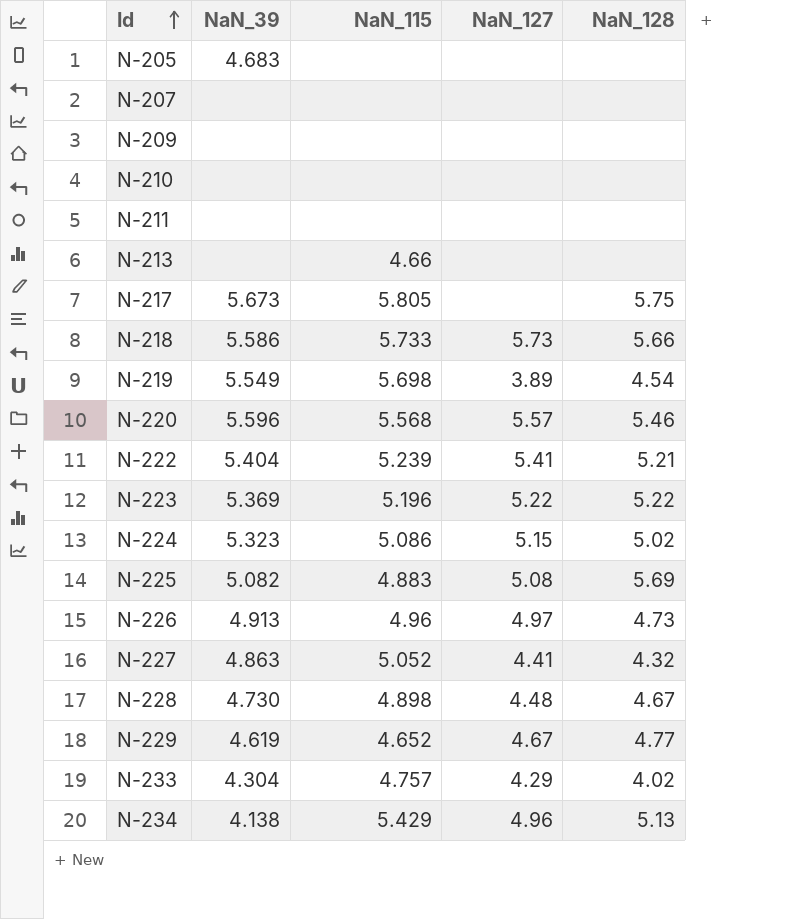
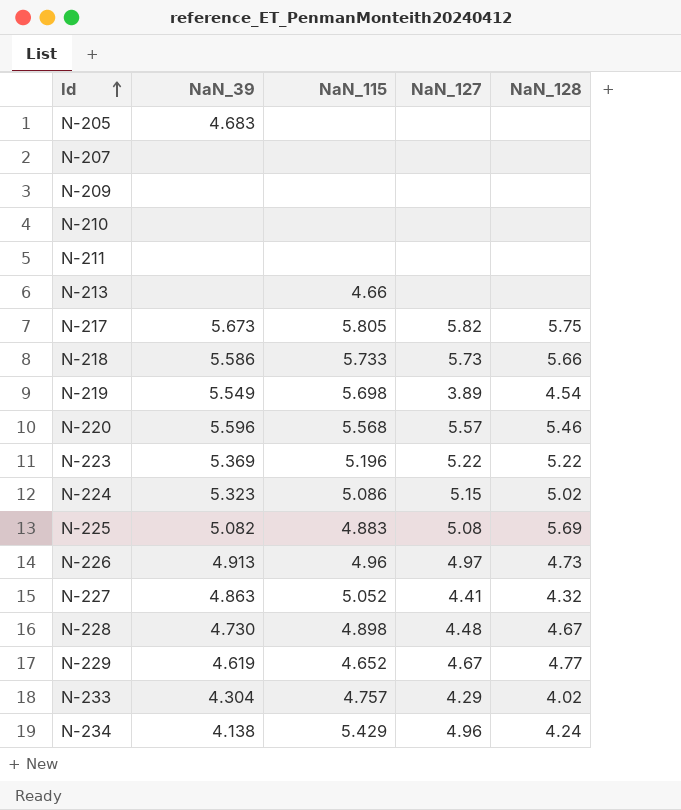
row N-222: 5.404 | 5.239 | 5.41 | 5.21 -> none
N-217 | NaN_127: none -> 5.82
N-234 | NaN_128: 5.13 -> 4.24

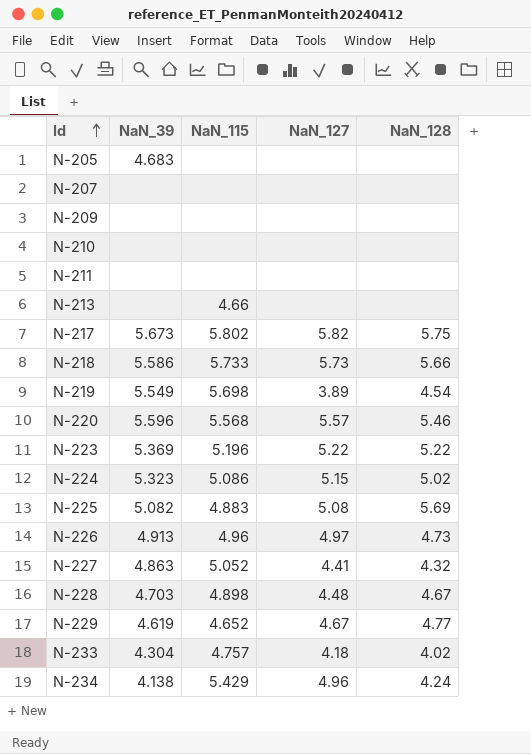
N-217 | NaN_115: 5.805 -> 5.802
N-228 | NaN_39: 4.730 -> 4.703
N-233 | NaN_127: 4.29 -> 4.18

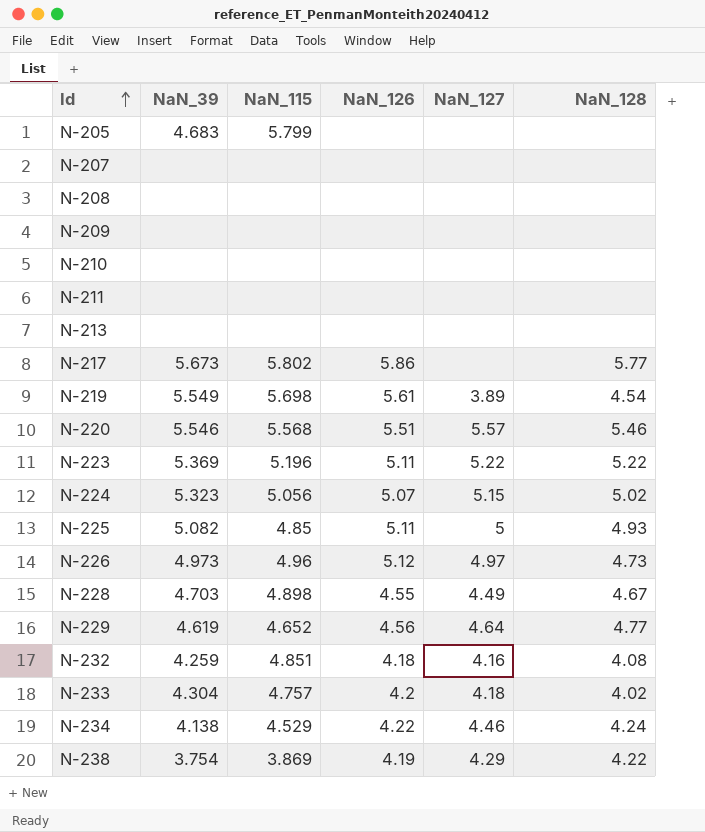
column NaN_126 | position: none -> 4
row N-218: 5.586 | 5.733 | 5.73 | 5.66 -> none
row N-227: 4.863 | 5.052 | 4.41 | 4.32 -> none
N-205 | NaN_115: none -> 5.799
row N-208: none -> none | none | none | none | none
N-213 | NaN_115: 4.66 -> none
N-217 | NaN_127: 5.82 -> none
N-217 | NaN_128: 5.75 -> 5.77
N-220 | NaN_39: 5.596 -> 5.546
N-224 | NaN_115: 5.086 -> 5.056
N-225 | NaN_115: 4.883 -> 4.85
N-225 | NaN_127: 5.08 -> 5
N-225 | NaN_128: 5.69 -> 4.93
N-226 | NaN_39: 4.913 -> 4.973
N-228 | NaN_127: 4.48 -> 4.49
N-229 | NaN_127: 4.67 -> 4.64
row N-232: none -> 4.259 | 4.851 | 4.18 | 4.16 | 4.08
N-234 | NaN_115: 5.429 -> 4.529
N-234 | NaN_127: 4.96 -> 4.46
row N-238: none -> 3.754 | 3.869 | 4.19 | 4.29 | 4.22

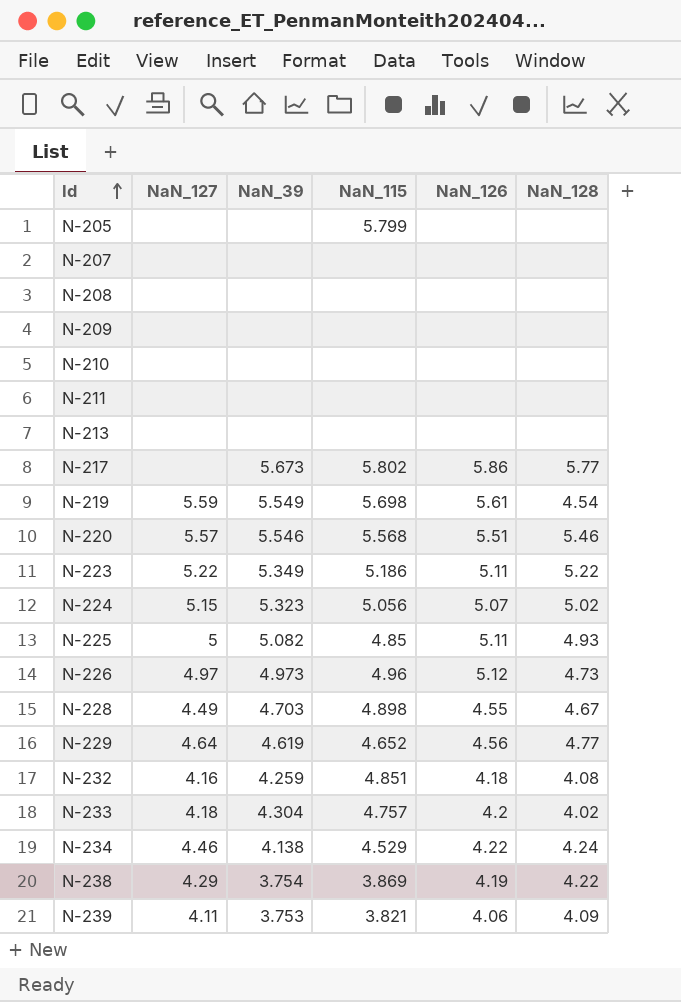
column NaN_127 | position: 5 -> 2
N-205 | NaN_39: 4.683 -> none
N-219 | NaN_127: 3.89 -> 5.59
N-223 | NaN_39: 5.369 -> 5.349
N-223 | NaN_115: 5.196 -> 5.186
row N-239: none -> 4.11 | 3.753 | 3.821 | 4.06 | 4.09

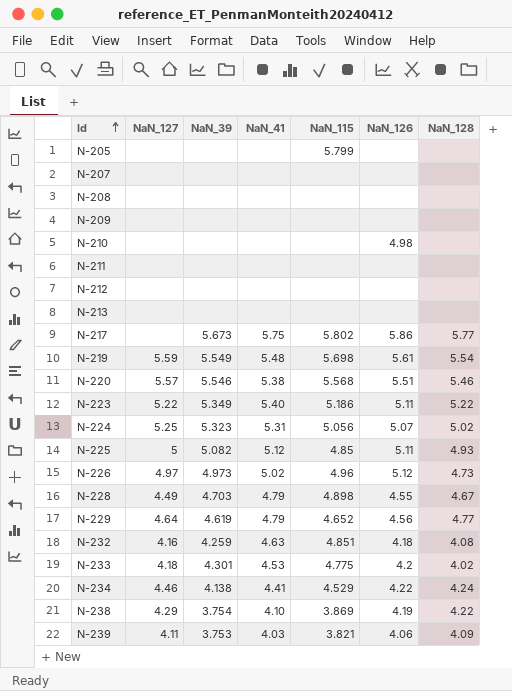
column NaN_41 | position: none -> 4
N-210 | NaN_126: none -> 4.98
row N-212: none -> none | none | none | none | none | none
N-219 | NaN_128: 4.54 -> 5.54
N-224 | NaN_127: 5.15 -> 5.25
N-233 | NaN_39: 4.304 -> 4.301
N-233 | NaN_115: 4.757 -> 4.775

